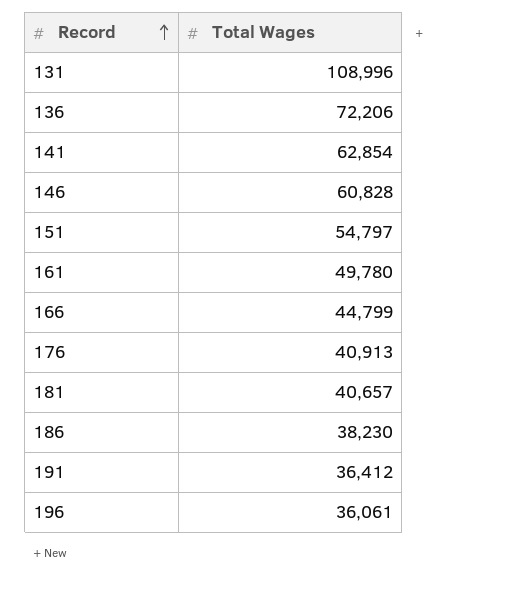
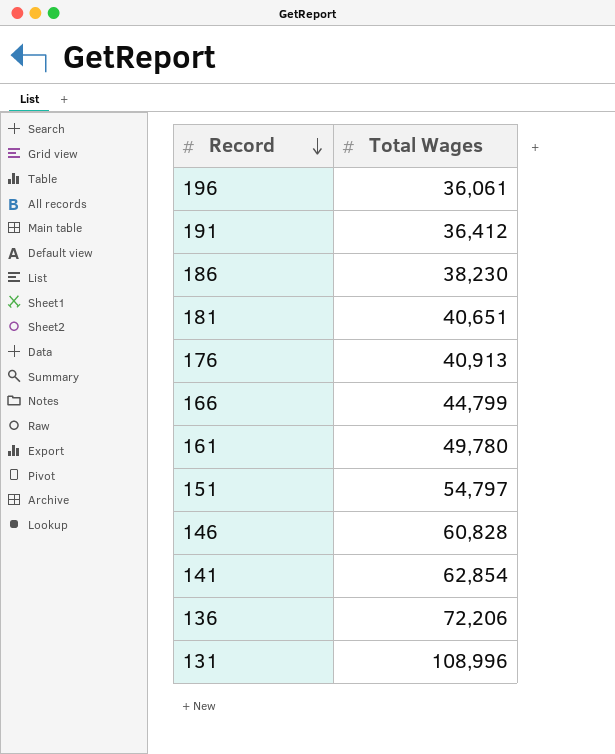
row order: Record ascending -> Record descending
181 | Total Wages: 40,657 -> 40,651

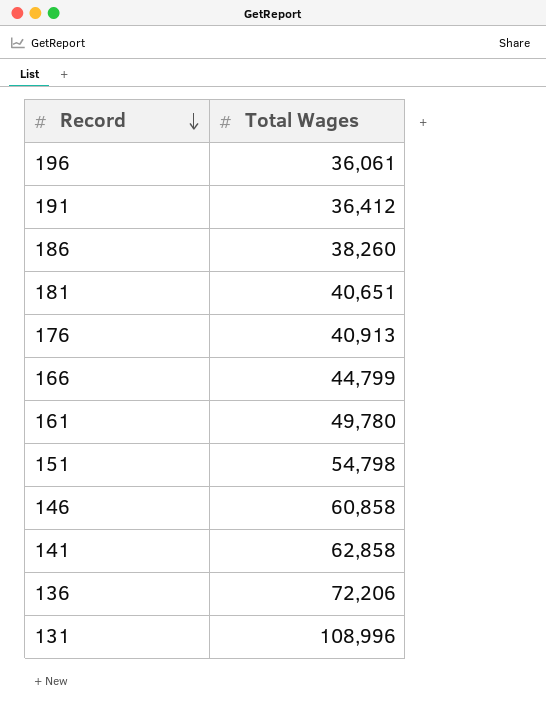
186 | Total Wages: 38,230 -> 38,260
151 | Total Wages: 54,797 -> 54,798
146 | Total Wages: 60,828 -> 60,858
141 | Total Wages: 62,854 -> 62,858

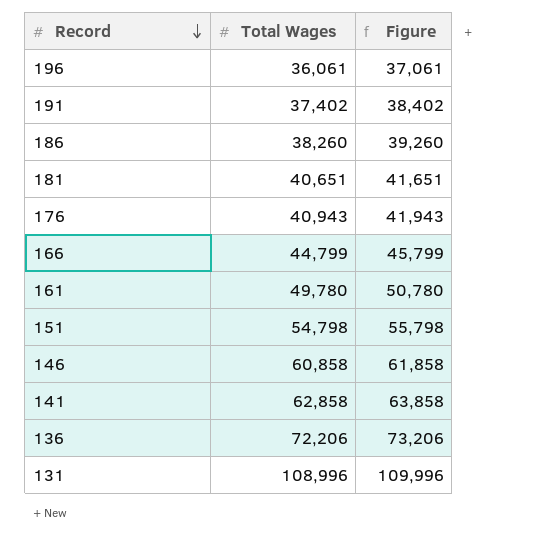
column Figure | formula: none -> [Total Wages] + 1000
191 | Total Wages: 36,412 -> 37,402
176 | Total Wages: 40,913 -> 40,943

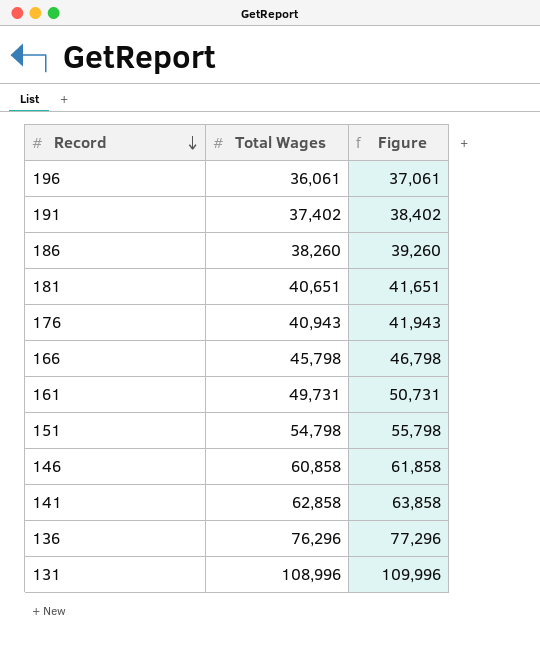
166 | Total Wages: 44,799 -> 45,798
166 | Figure: 45,799 -> 46,798
161 | Total Wages: 49,780 -> 49,731
161 | Figure: 50,780 -> 50,731
136 | Total Wages: 72,206 -> 76,296
136 | Figure: 73,206 -> 77,296

